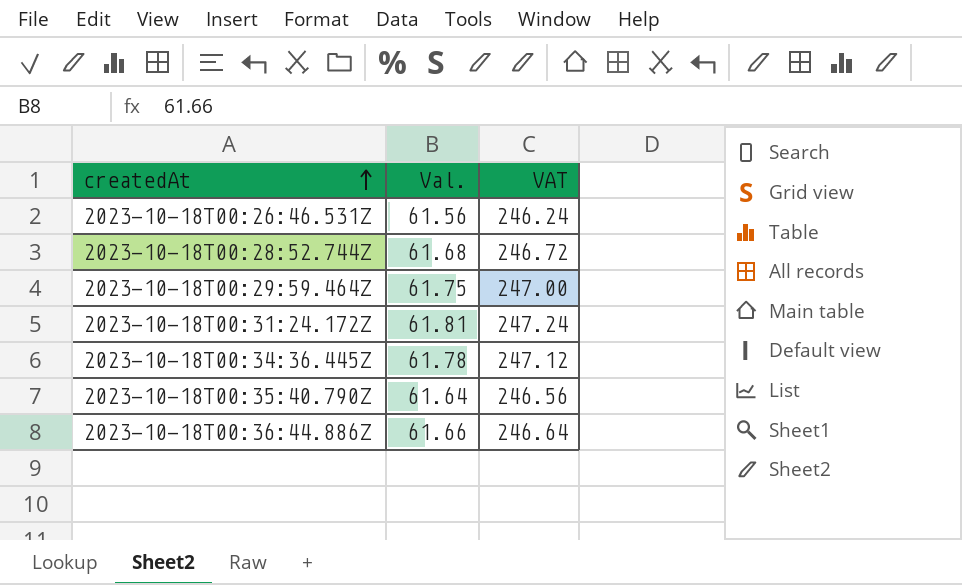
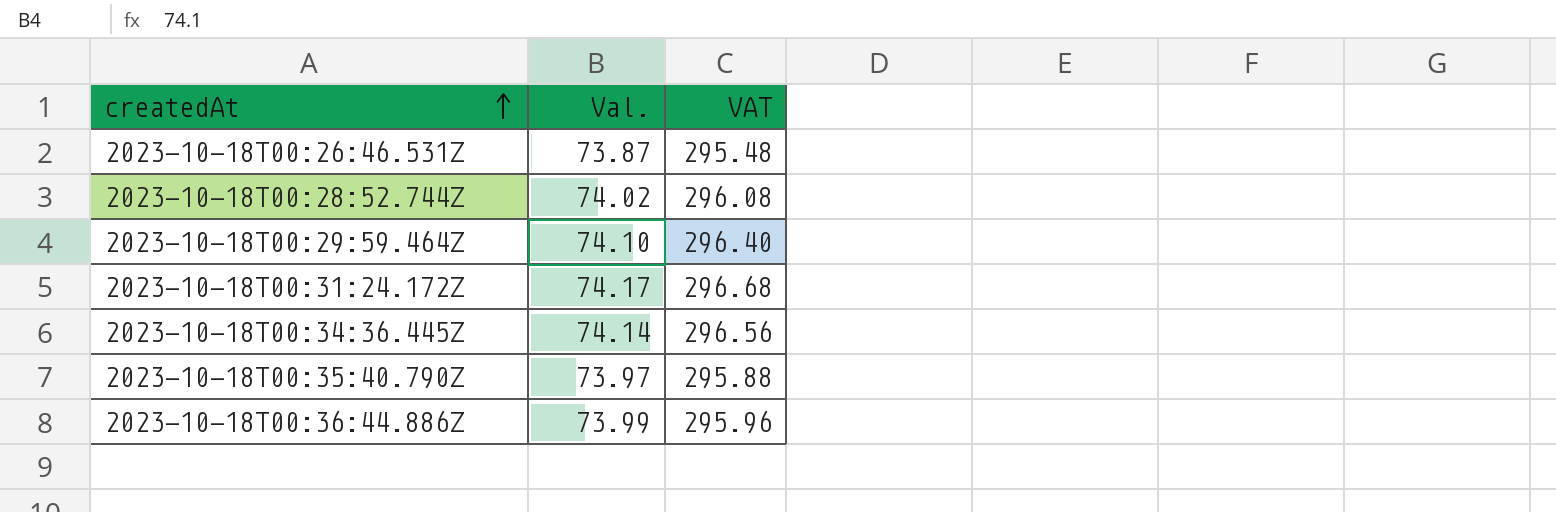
2023-10-18T00:26:46.531Z | Val.: 61.56 -> 73.87
2023-10-18T00:26:46.531Z | VAT: 246.24 -> 295.48
2023-10-18T00:28:52.744Z | Val.: 61.68 -> 74.02
2023-10-18T00:28:52.744Z | VAT: 246.72 -> 296.08
2023-10-18T00:29:59.464Z | Val.: 61.75 -> 74.10
2023-10-18T00:29:59.464Z | VAT: 247.00 -> 296.40
2023-10-18T00:31:24.172Z | Val.: 61.81 -> 74.17
2023-10-18T00:31:24.172Z | VAT: 247.24 -> 296.68
2023-10-18T00:34:36.445Z | Val.: 61.78 -> 74.14
2023-10-18T00:34:36.445Z | VAT: 247.12 -> 296.56
2023-10-18T00:35:40.790Z | Val.: 61.64 -> 73.97
2023-10-18T00:35:40.790Z | VAT: 246.56 -> 295.88
2023-10-18T00:36:44.886Z | Val.: 61.66 -> 73.99
2023-10-18T00:36:44.886Z | VAT: 246.64 -> 295.96

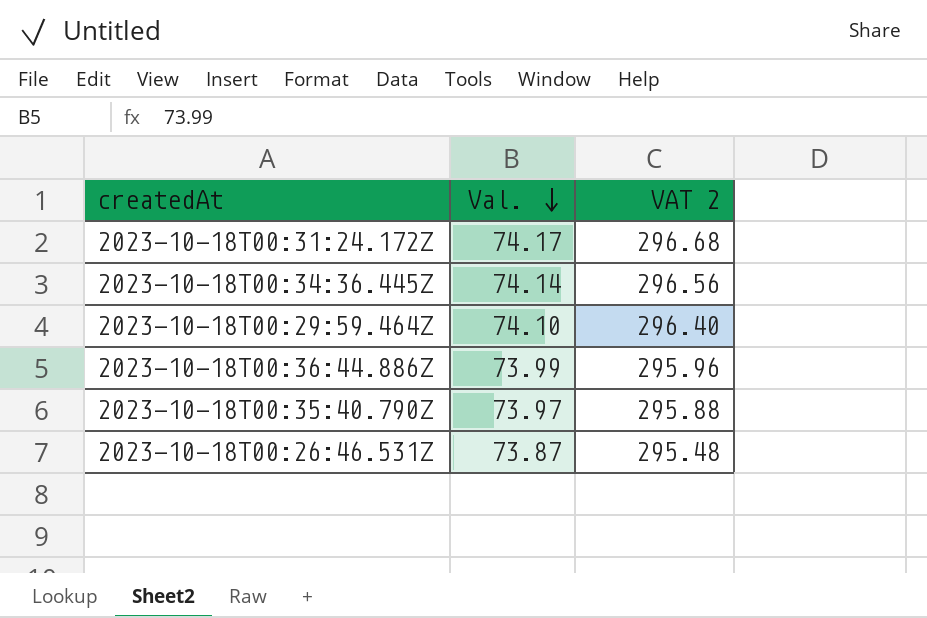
row order: createdAt ascending -> Val. descending
column name: VAT -> VAT 2
row 2023-10-18T00:28:52.744Z: 74.02 | 296.08 -> none

